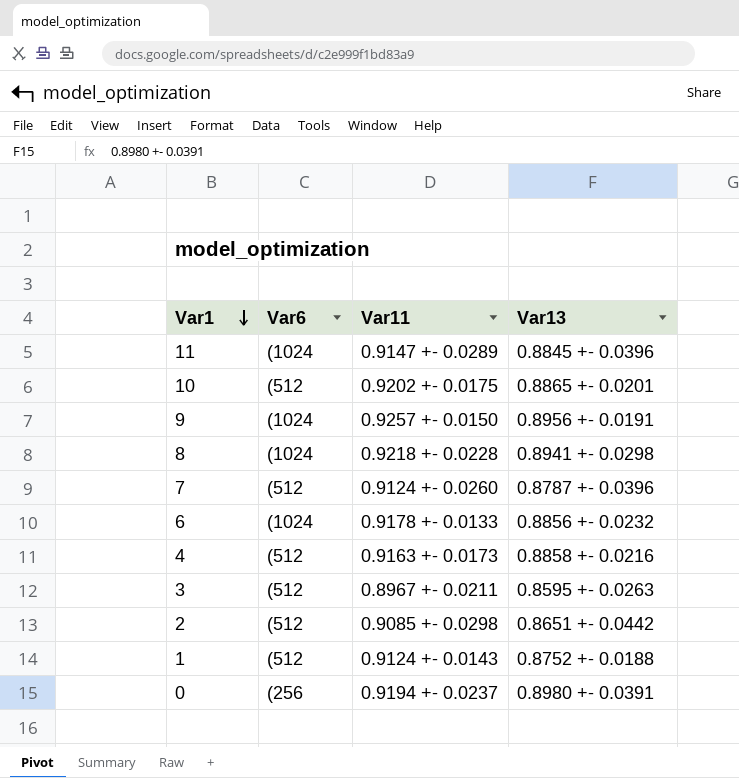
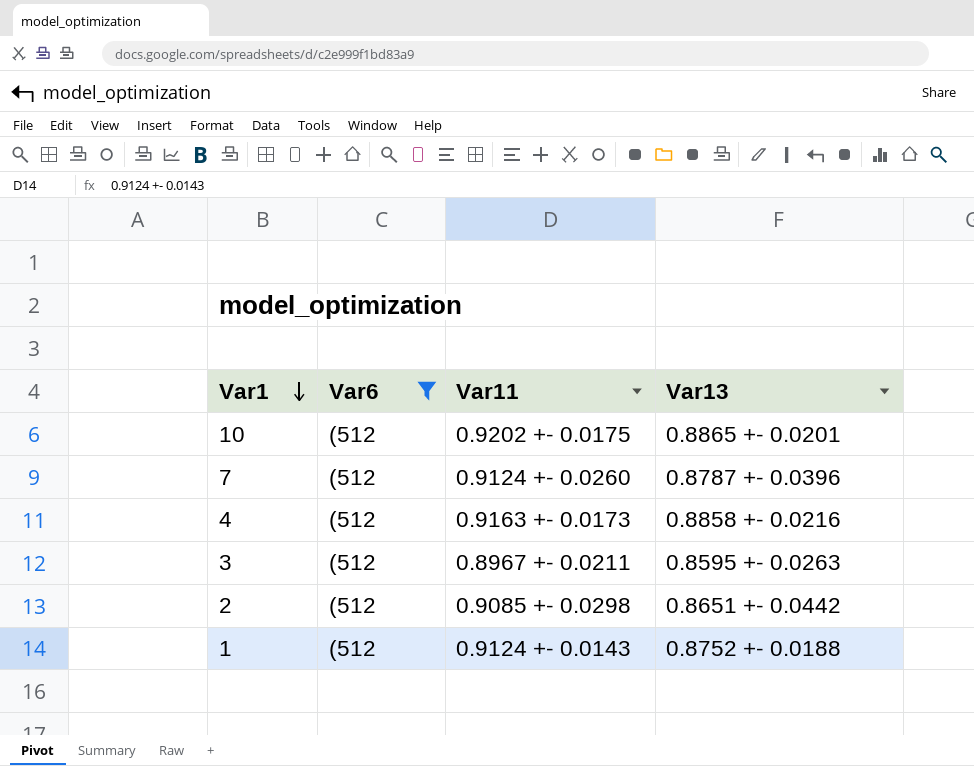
filter: none -> Var6 = (512

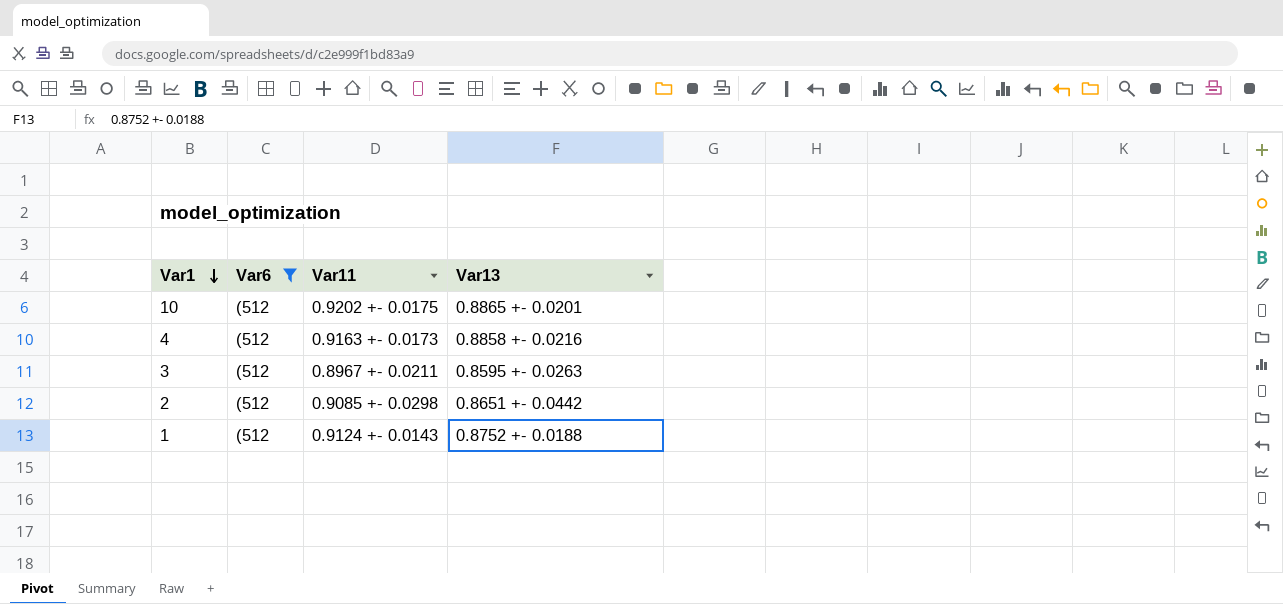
row 7: (512 | 0.9124 +- 0.0260 | 0.8787 +- 0.0396 -> none

